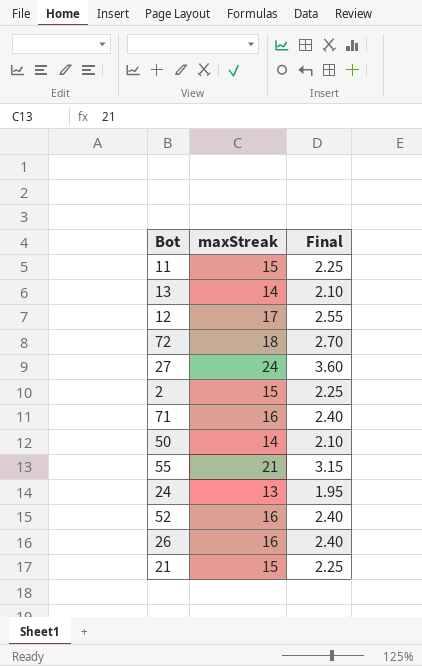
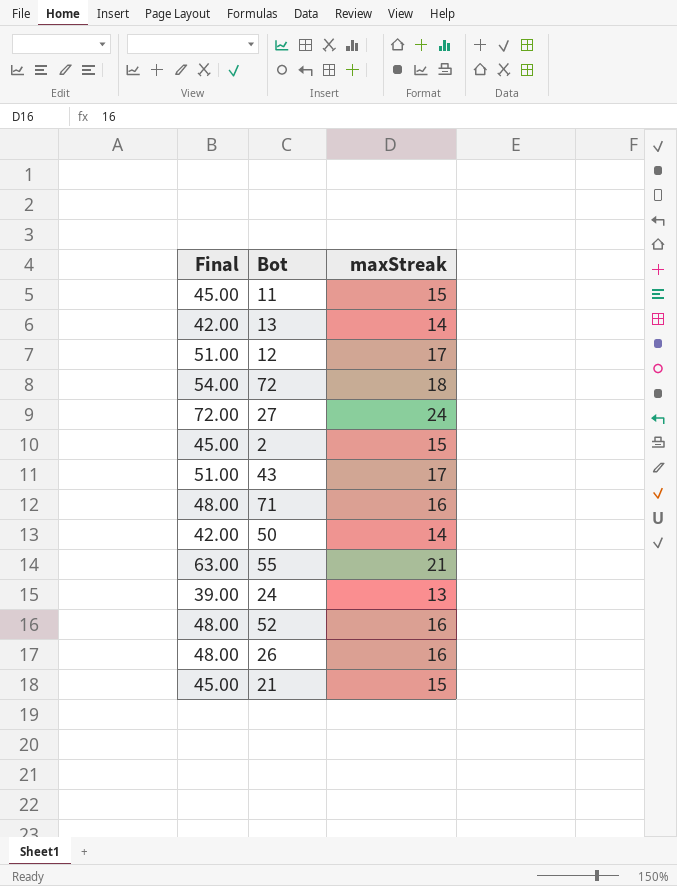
column Final | formula: [maxStreak] * 0.15 -> [maxStreak] * 3
column Final | position: 3 -> 1
row 43: none -> 51.00 | 17

